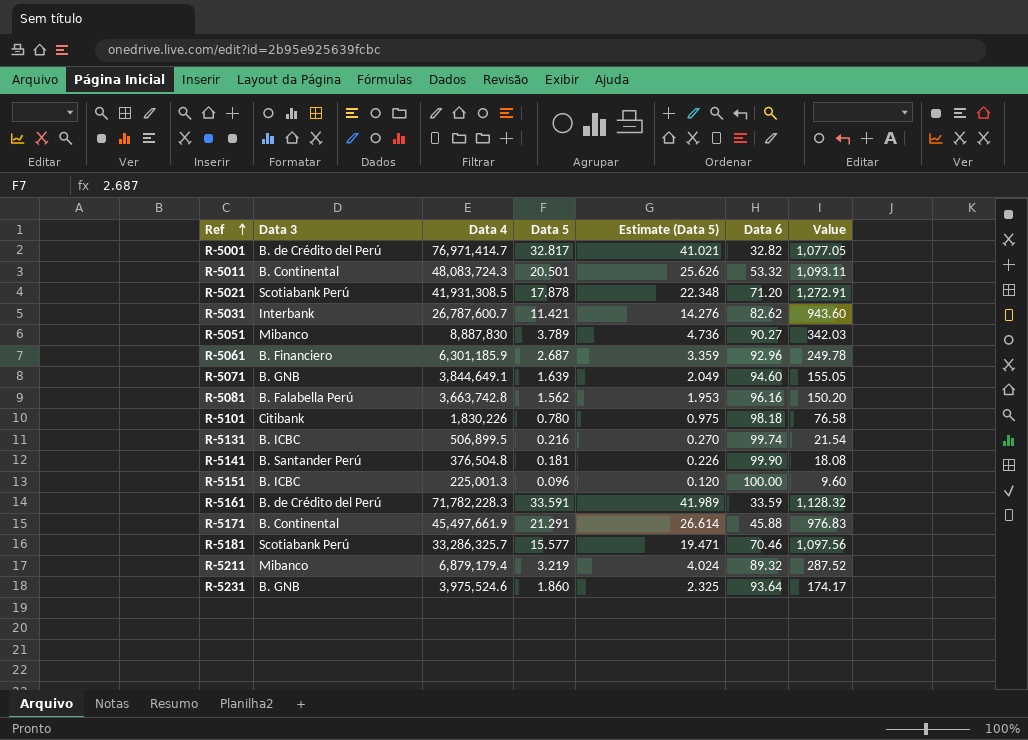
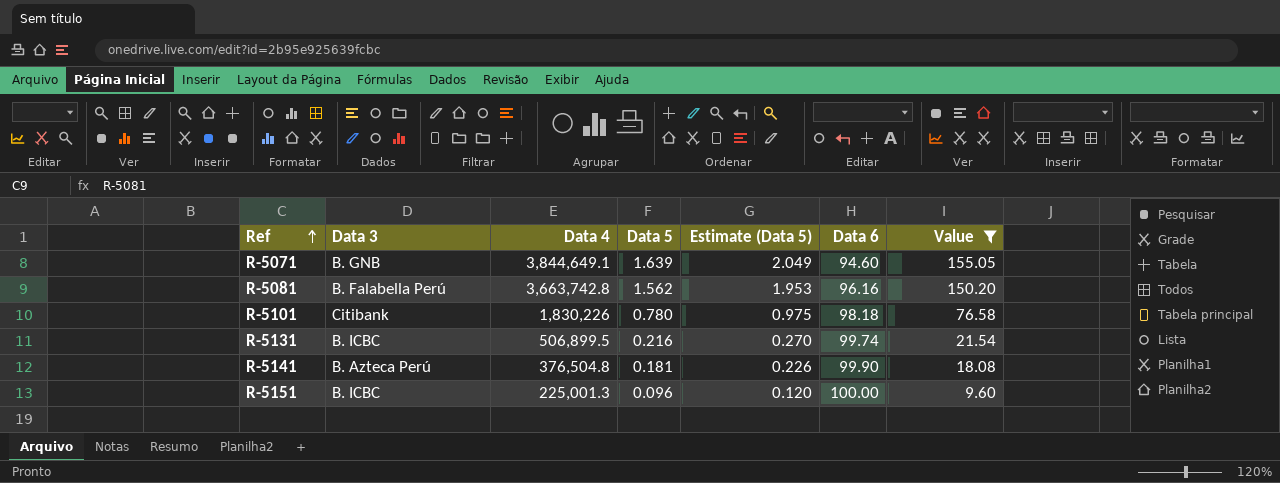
filter: none -> Value <= 155.05
R-5141 | Data 3: B. Santander Perú -> B. Azteca Perú

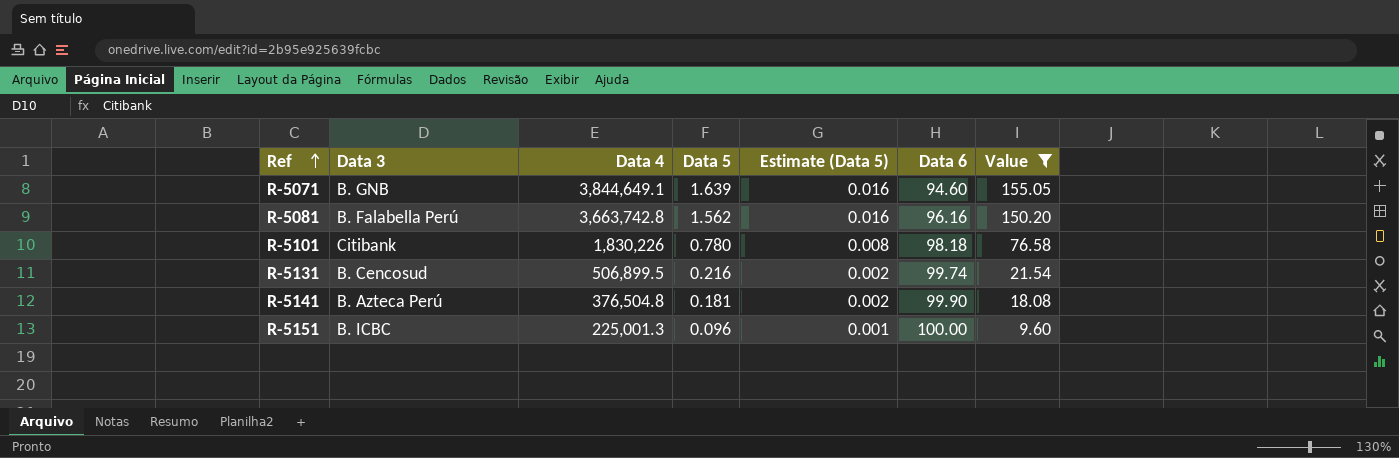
column Estimate (Data 5) | formula: [Data 5] * 1.25 -> [Data 5] * 0.01
R-5131 | Data 3: B. ICBC -> B. Cencosud

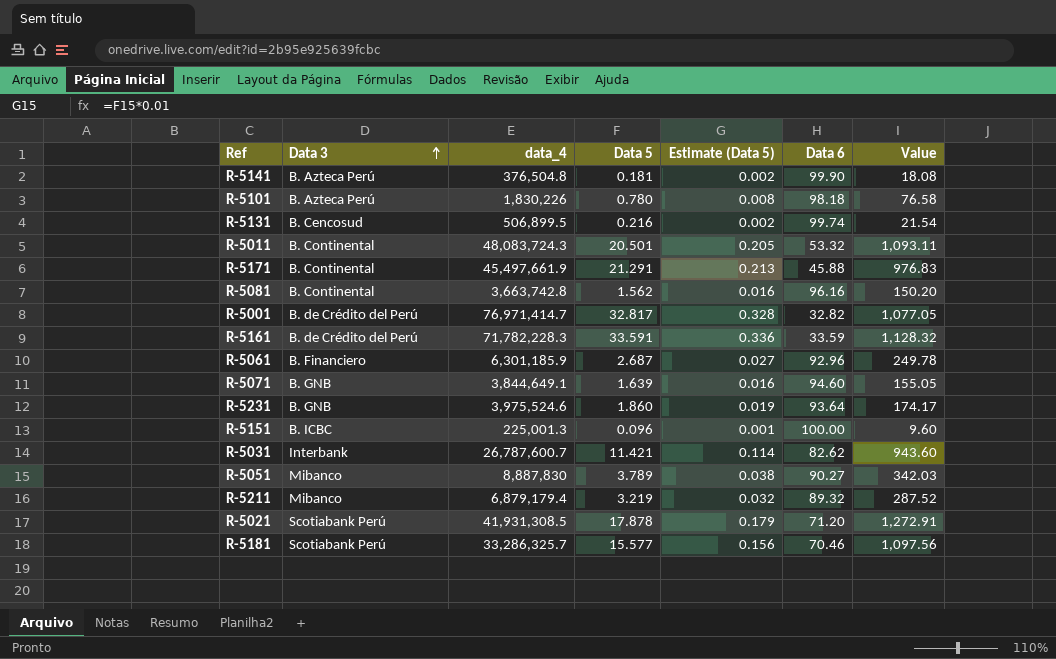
filter: Value <= 155.05 -> none
row order: Ref ascending -> Data 3 ascending
column name: Data 4 -> data_4
R-5101 | Data 3: Citibank -> B. Azteca Perú
R-5081 | Data 3: B. Falabella Perú -> B. Continental

